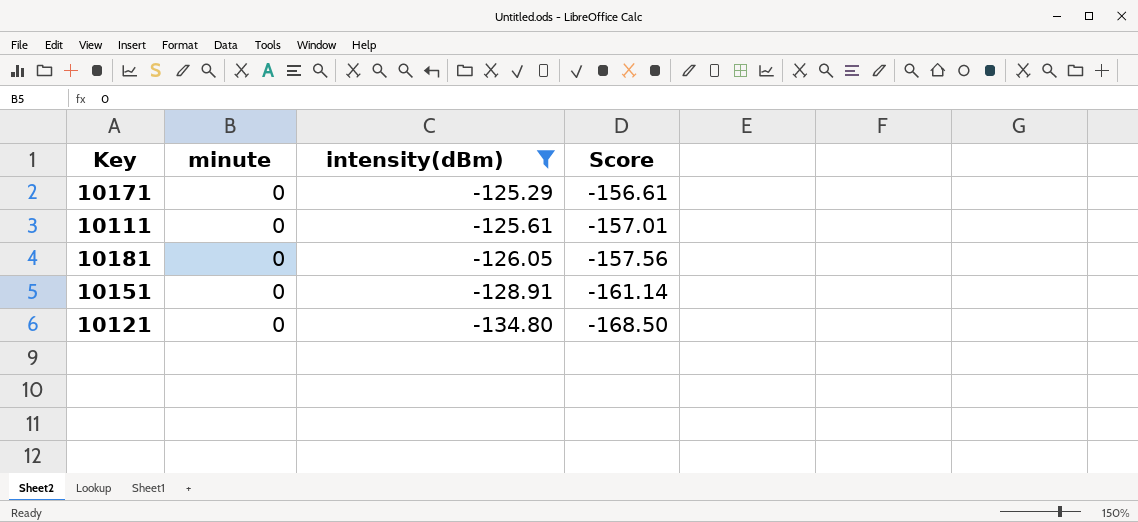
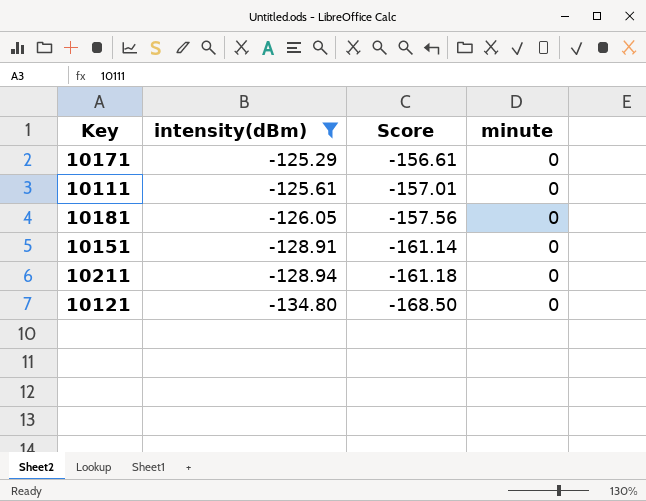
column minute | position: 2 -> 4
row 10211: none -> -128.94 | -161.18 | 0

